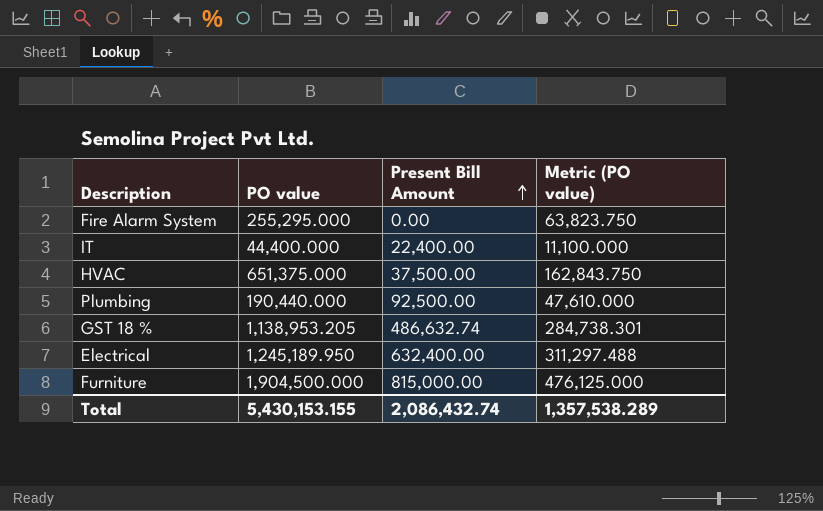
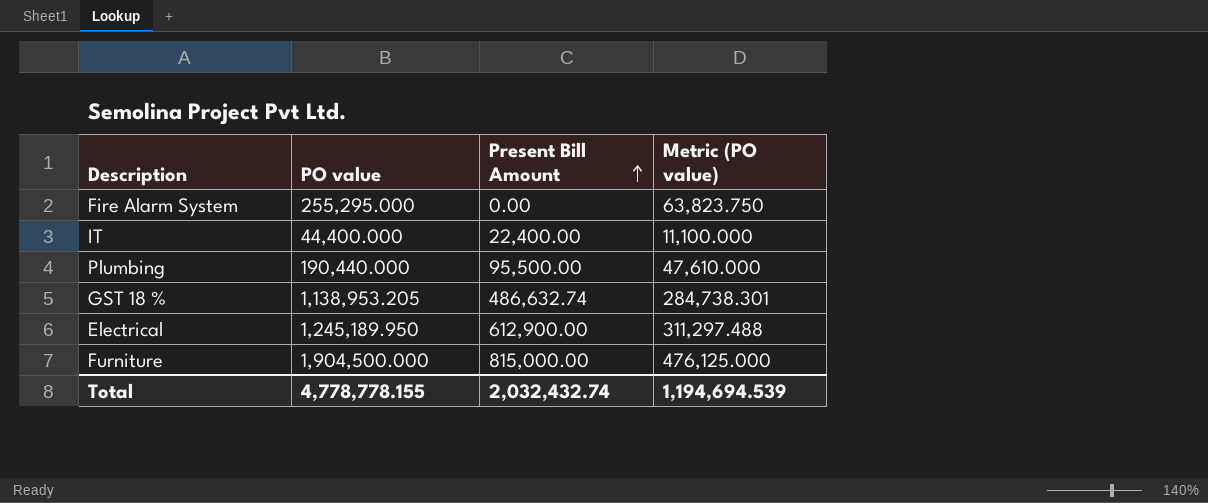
row HVAC: 651,375.000 | 37,500.00 | 162,843.750 -> none
Plumbing | Present Bill Amount: 92,500.00 -> 95,500.00
Electrical | Present Bill Amount: 632,400.00 -> 612,900.00
Total | PO value: 5,430,153.155 -> 4,778,778.155
Total | Present Bill Amount: 2,086,432.74 -> 2,032,432.74
Total | Metric (PO value): 1,357,538.289 -> 1,194,694.539

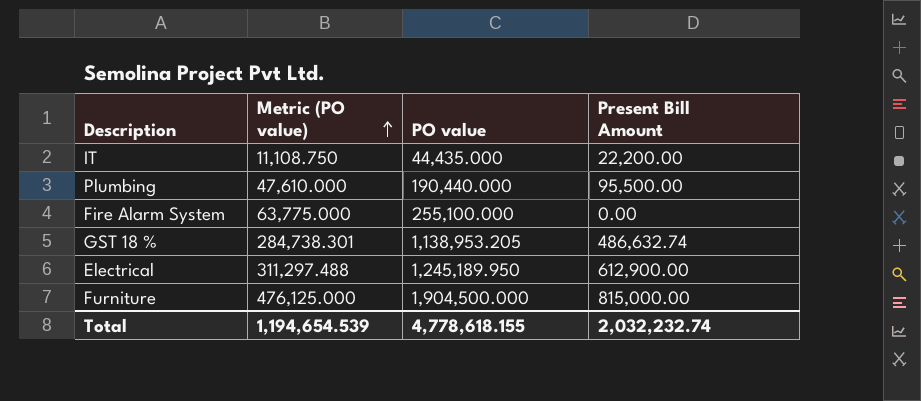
row order: Present Bill Amount ascending -> Metric (PO value) ascending
column Metric (PO value) | position: 4 -> 2
IT | Metric (PO value): 11,100.000 -> 11,108.750
IT | PO value: 44,400.000 -> 44,435.000
IT | Present Bill Amount: 22,400.00 -> 22,200.00
Fire Alarm System | Metric (PO value): 63,823.750 -> 63,775.000
Fire Alarm System | PO value: 255,295.000 -> 255,100.000
Total | Metric (PO value): 1,194,694.539 -> 1,194,654.539
Total | PO value: 4,778,778.155 -> 4,778,618.155
Total | Present Bill Amount: 2,032,432.74 -> 2,032,232.74

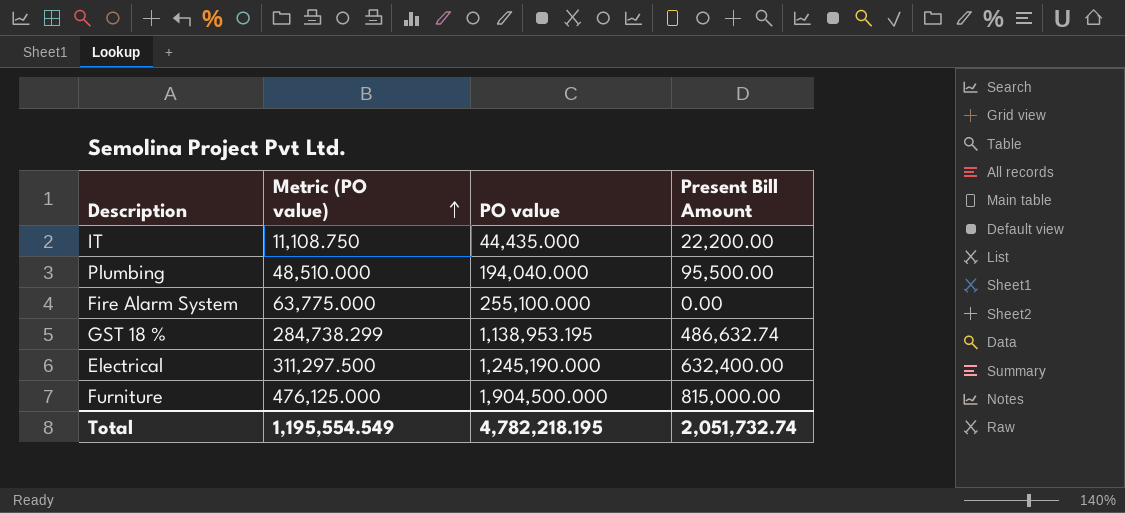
Plumbing | Metric (PO value): 47,610.000 -> 48,510.000
Plumbing | PO value: 190,440.000 -> 194,040.000
GST 18 % | Metric (PO value): 284,738.301 -> 284,738.299
GST 18 % | PO value: 1,138,953.205 -> 1,138,953.195
Electrical | Metric (PO value): 311,297.488 -> 311,297.500
Electrical | PO value: 1,245,189.950 -> 1,245,190.000
Electrical | Present Bill Amount: 612,900.00 -> 632,400.00
Total | Metric (PO value): 1,194,654.539 -> 1,195,554.549
Total | PO value: 4,778,618.155 -> 4,782,218.195
Total | Present Bill Amount: 2,032,232.74 -> 2,051,732.74

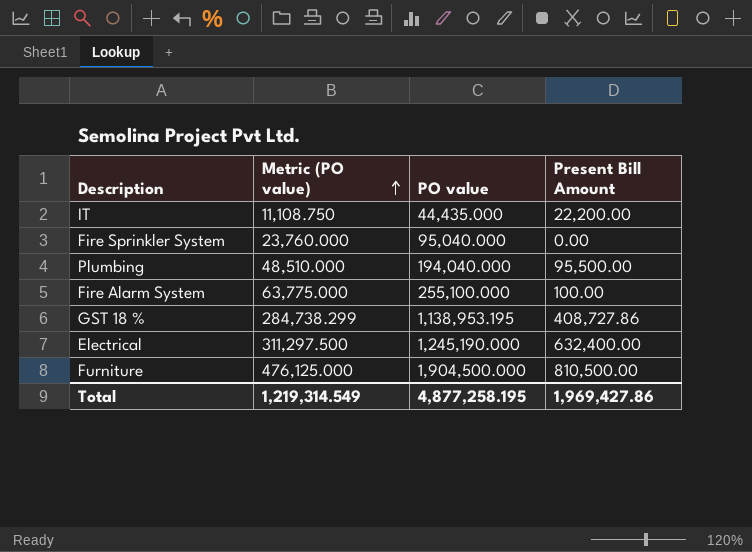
row Fire Sprinkler System: none -> 23,760.000 | 95,040.000 | 0.00
Fire Alarm System | Present Bill Amount: 0.00 -> 100.00
GST 18 % | Present Bill Amount: 486,632.74 -> 408,727.86
Furniture | Present Bill Amount: 815,000.00 -> 810,500.00
Total | Metric (PO value): 1,195,554.549 -> 1,219,314.549
Total | PO value: 4,782,218.195 -> 4,877,258.195
Total | Present Bill Amount: 2,051,732.74 -> 1,969,427.86

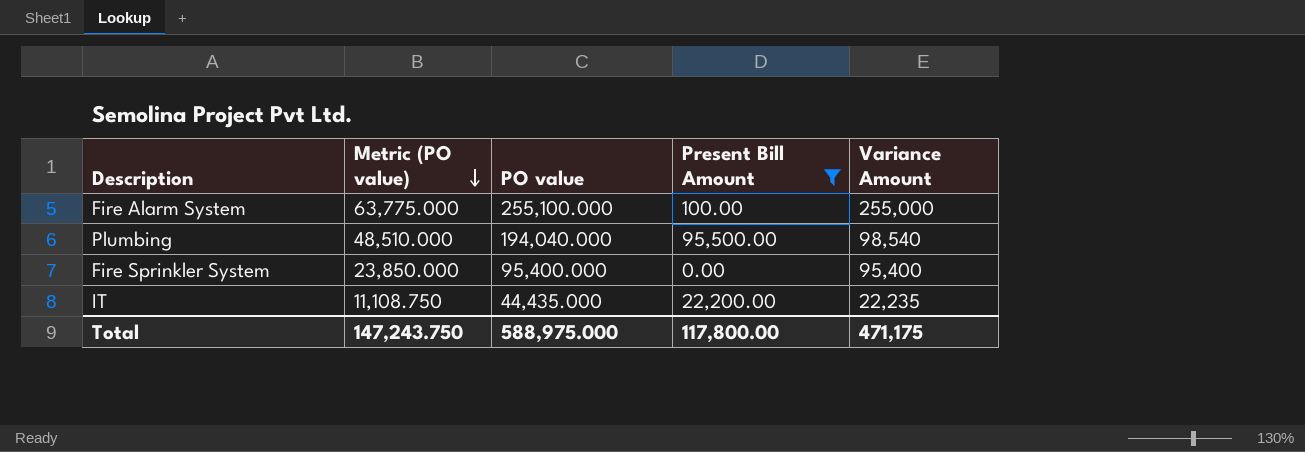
filter: none -> Present Bill Amount <= 95,500.00
row order: Metric (PO value) ascending -> Metric (PO value) descending
column Variance Amount | formula: none -> [PO value] - [Present Bill Amount]
Fire Sprinkler System | Metric (PO value): 23,760.000 -> 23,850.000
Fire Sprinkler System | PO value: 95,040.000 -> 95,400.000
Total | Metric (PO value): 1,219,314.549 -> 147,243.750
Total | PO value: 4,877,258.195 -> 588,975.000
Total | Present Bill Amount: 1,969,427.86 -> 117,800.00

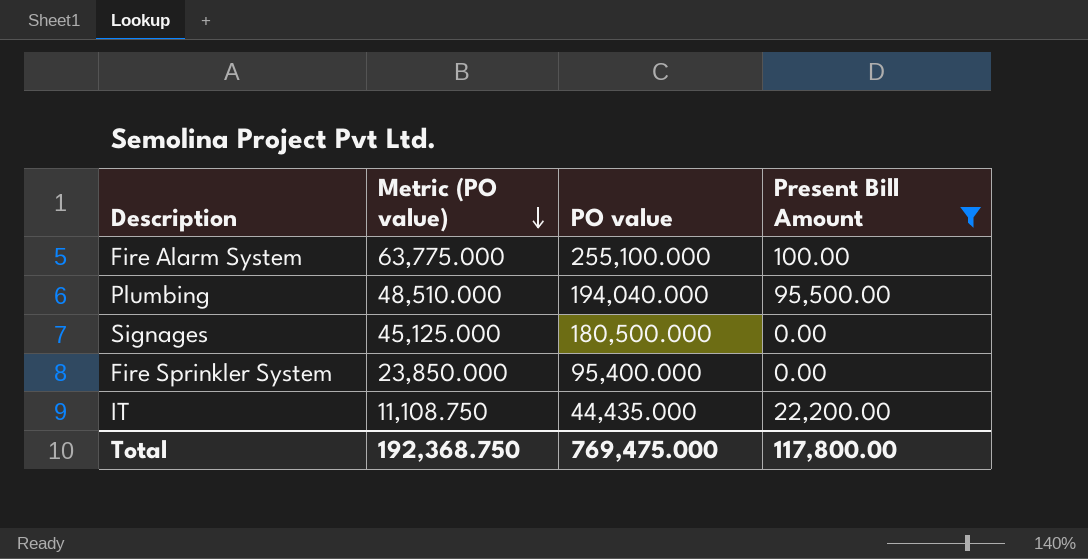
column Variance Amount | formula: [PO value] - [Present Bill Amount] -> none
row Signages: none -> 45,125.000 | 180,500.000 | 0.00
Total | Metric (PO value): 147,243.750 -> 192,368.750
Total | PO value: 588,975.000 -> 769,475.000

